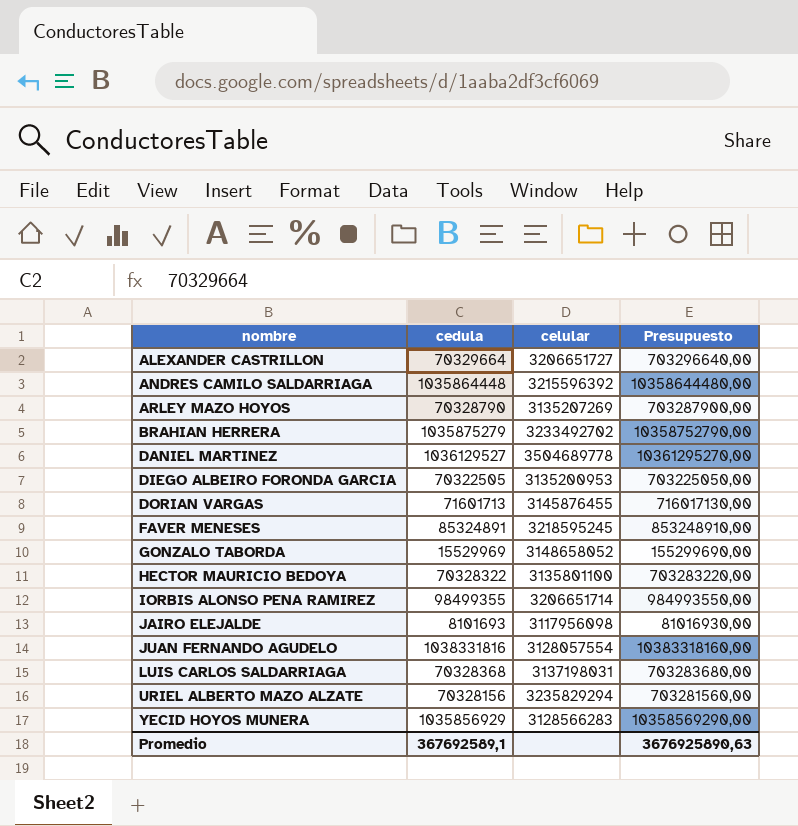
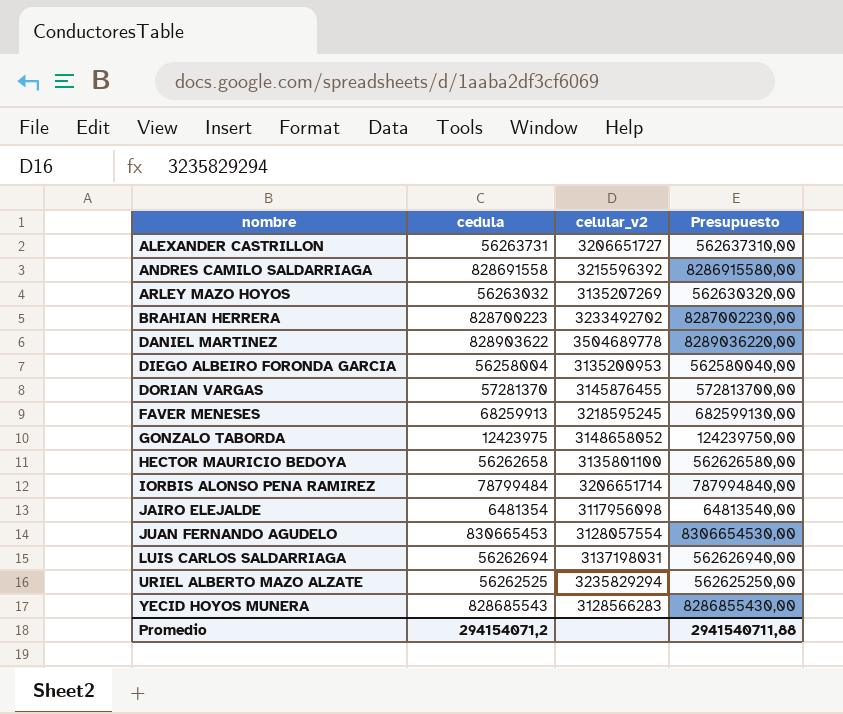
column name: celular -> celular_v2
ALEXANDER CASTRILLON | cedula: 70329664 -> 56263731
ALEXANDER CASTRILLON | Presupuesto: 703296640,00 -> 562637310,00
ANDRES CAMILO SALDARRIAGA | cedula: 1035864448 -> 828691558
ANDRES CAMILO SALDARRIAGA | Presupuesto: 10358644480,00 -> 8286915580,00
ARLEY MAZO HOYOS | cedula: 70328790 -> 56263032
ARLEY MAZO HOYOS | Presupuesto: 703287900,00 -> 562630320,00
BRAHIAN HERRERA | cedula: 1035875279 -> 828700223
BRAHIAN HERRERA | Presupuesto: 10358752790,00 -> 8287002230,00
DANIEL MARTINEZ | cedula: 1036129527 -> 828903622
DANIEL MARTINEZ | Presupuesto: 10361295270,00 -> 8289036220,00
DIEGO ALBEIRO FORONDA GARCIA | cedula: 70322505 -> 56258004
DIEGO ALBEIRO FORONDA GARCIA | Presupuesto: 703225050,00 -> 562580040,00
DORIAN VARGAS | cedula: 71601713 -> 57281370
DORIAN VARGAS | Presupuesto: 716017130,00 -> 572813700,00
FAVER MENESES | cedula: 85324891 -> 68259913
FAVER MENESES | Presupuesto: 853248910,00 -> 682599130,00
GONZALO TABORDA | cedula: 15529969 -> 12423975
GONZALO TABORDA | Presupuesto: 155299690,00 -> 124239750,00
HECTOR MAURICIO BEDOYA | cedula: 70328322 -> 56262658
HECTOR MAURICIO BEDOYA | Presupuesto: 703283220,00 -> 562626580,00
IORBIS ALONSO PENA RAMIREZ | cedula: 98499355 -> 78799484
IORBIS ALONSO PENA RAMIREZ | Presupuesto: 984993550,00 -> 787994840,00
JAIRO ELEJALDE | cedula: 8101693 -> 6481354
JAIRO ELEJALDE | Presupuesto: 81016930,00 -> 64813540,00
JUAN FERNANDO AGUDELO | cedula: 1038331816 -> 830665453
JUAN FERNANDO AGUDELO | Presupuesto: 10383318160,00 -> 8306654530,00
LUIS CARLOS SALDARRIAGA | cedula: 70328368 -> 56262694
LUIS CARLOS SALDARRIAGA | Presupuesto: 703283680,00 -> 562626940,00
URIEL ALBERTO MAZO ALZATE | cedula: 70328156 -> 56262525
URIEL ALBERTO MAZO ALZATE | Presupuesto: 703281560,00 -> 562625250,00
YECID HOYOS MUNERA | cedula: 1035856929 -> 828685543
YECID HOYOS MUNERA | Presupuesto: 10358569290,00 -> 8286855430,00
Promedio | cedula: 367692589,1 -> 294154071,2
Promedio | Presupuesto: 3676925890,63 -> 2941540711,88

